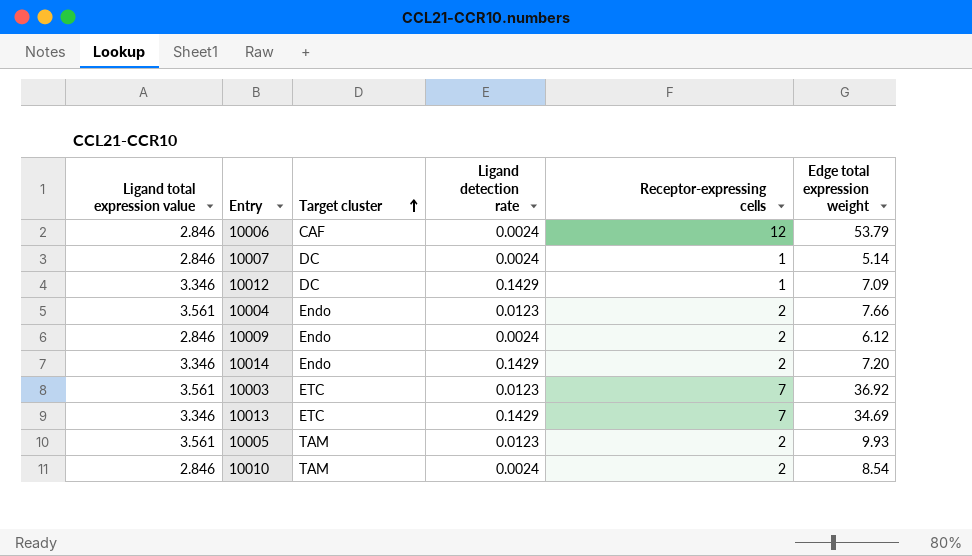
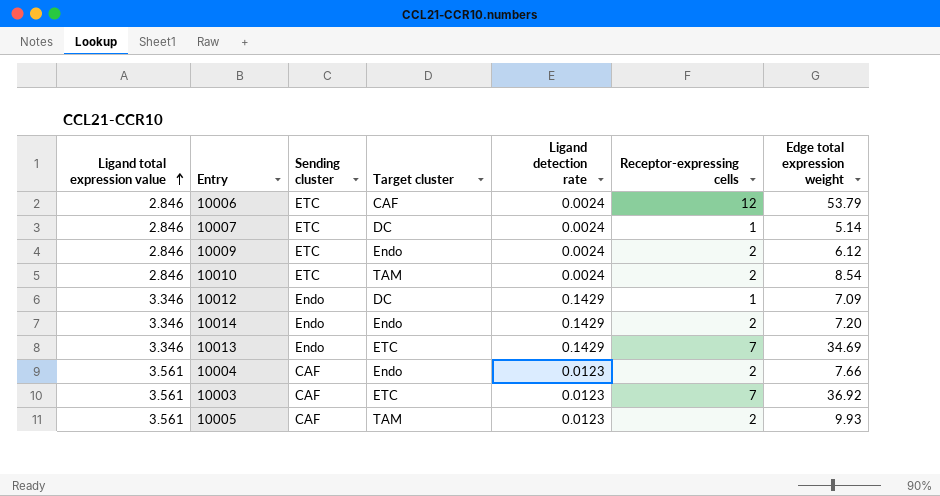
row order: Target cluster ascending -> Ligand total expression value ascending
column Sending cluster | position: none -> 3

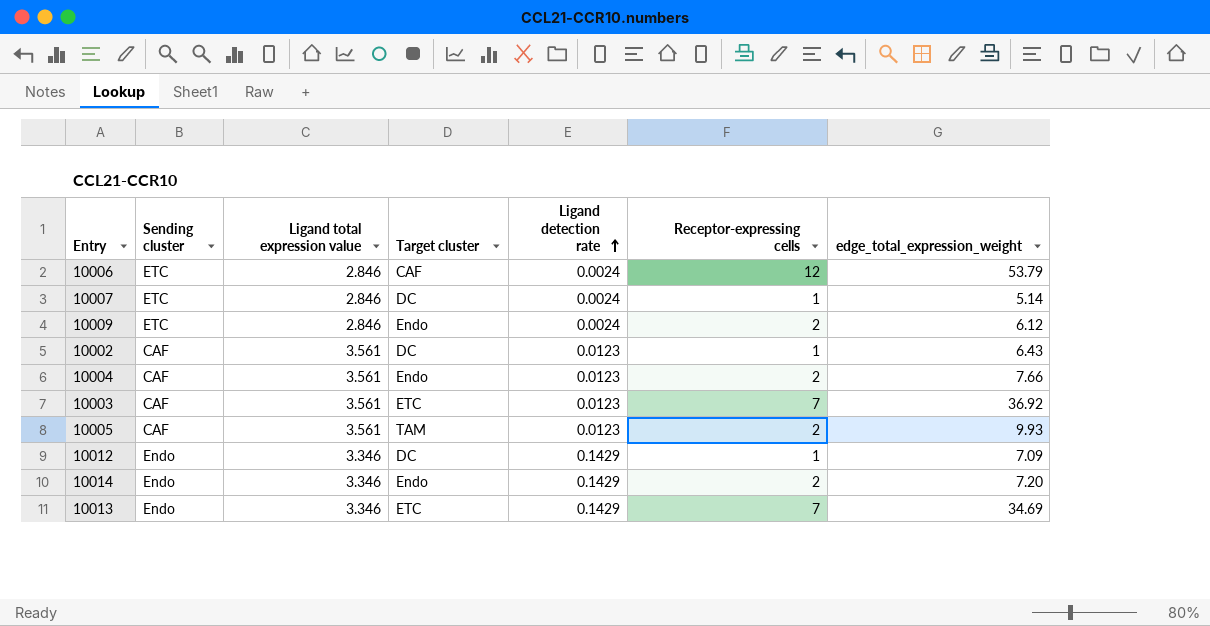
row order: Ligand total expression value ascending -> Ligand detection rate ascending
column Ligand total expression value | position: 1 -> 3
column name: Edge total expression weight -> edge_total_expression_weight
row 10010: 2.846 | ETC | TAM | 0.0024 | 2 | 8.54 -> none
row 10002: none -> CAF | 3.561 | DC | 0.0123 | 1 | 6.43

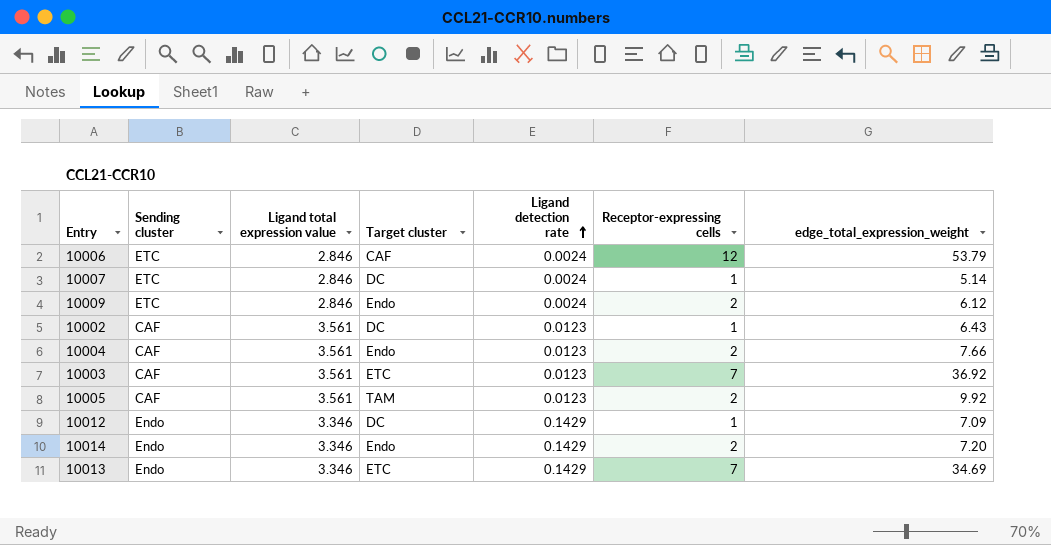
10005 | edge_total_expression_weight: 9.93 -> 9.92

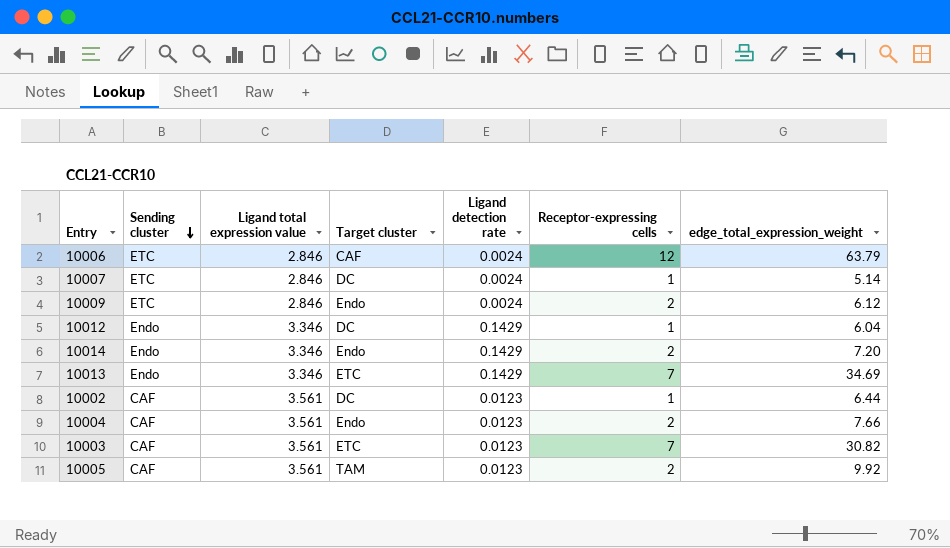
row order: Ligand detection rate ascending -> Sending cluster descending
10006 | edge_total_expression_weight: 53.79 -> 63.79
10012 | edge_total_expression_weight: 7.09 -> 6.04
10002 | edge_total_expression_weight: 6.43 -> 6.44
10003 | edge_total_expression_weight: 36.92 -> 30.82

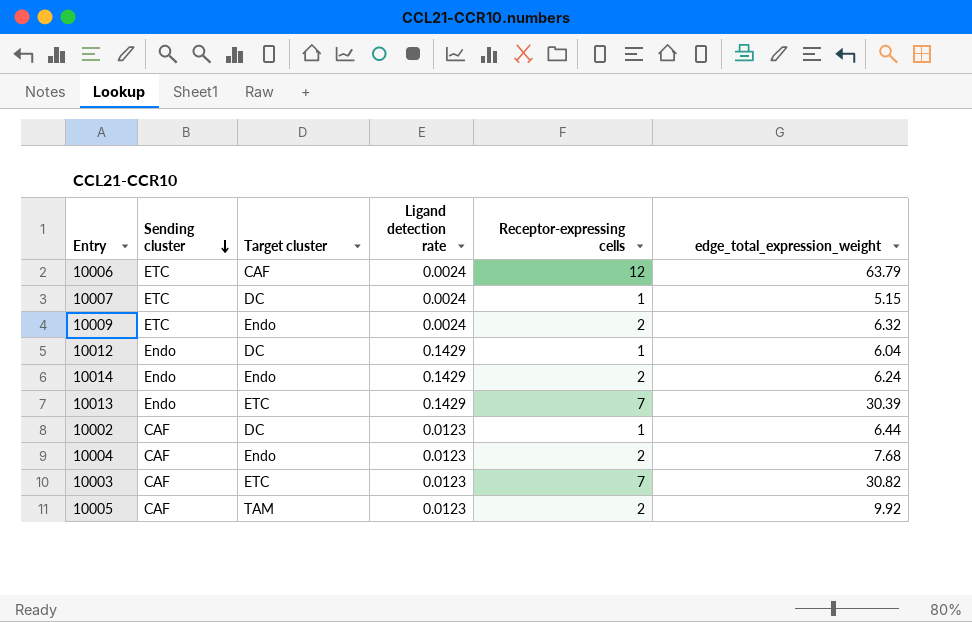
column Ligand total expression value | position: 3 -> none
10007 | edge_total_expression_weight: 5.14 -> 5.15
10009 | edge_total_expression_weight: 6.12 -> 6.32
10014 | edge_total_expression_weight: 7.20 -> 6.24
10013 | edge_total_expression_weight: 34.69 -> 30.39
10004 | edge_total_expression_weight: 7.66 -> 7.68

